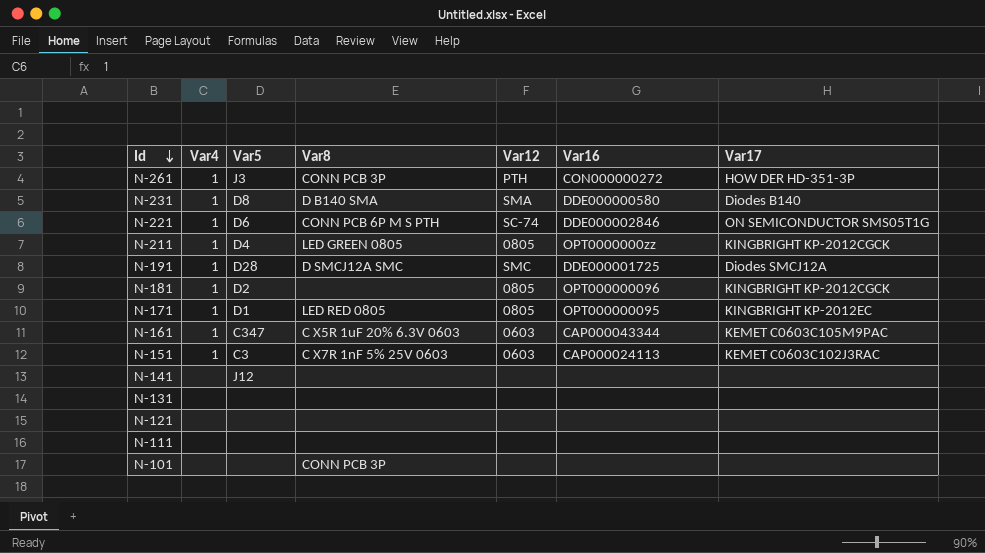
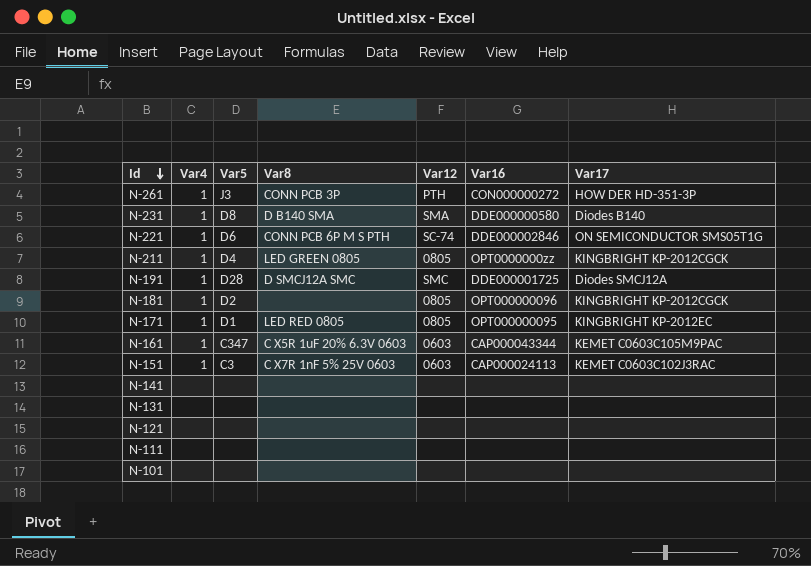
N-141 | Var5: J12 -> none
N-101 | Var8: CONN PCB 3P -> none

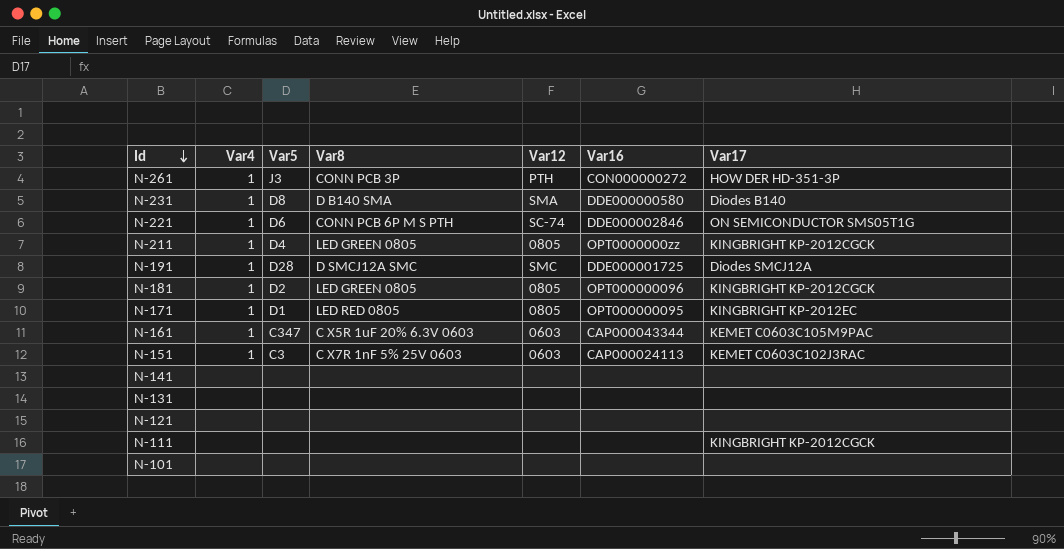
N-181 | Var8: none -> LED GREEN 0805
N-111 | Var17: none -> KINGBRIGHT KP-2012CGCK

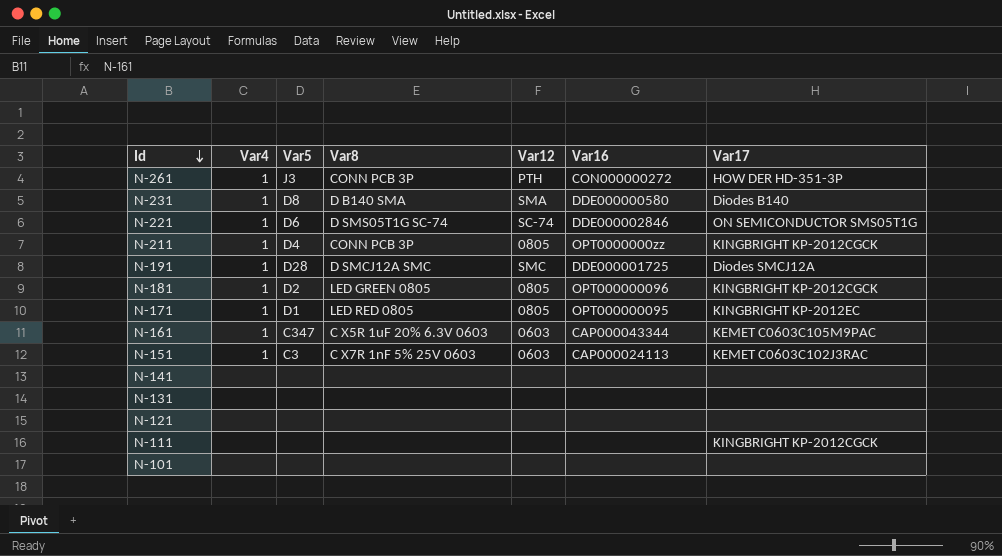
N-221 | Var8: CONN PCB 6P M S PTH -> D SMS05T1G SC-74
N-211 | Var8: LED GREEN 0805 -> CONN PCB 3P

